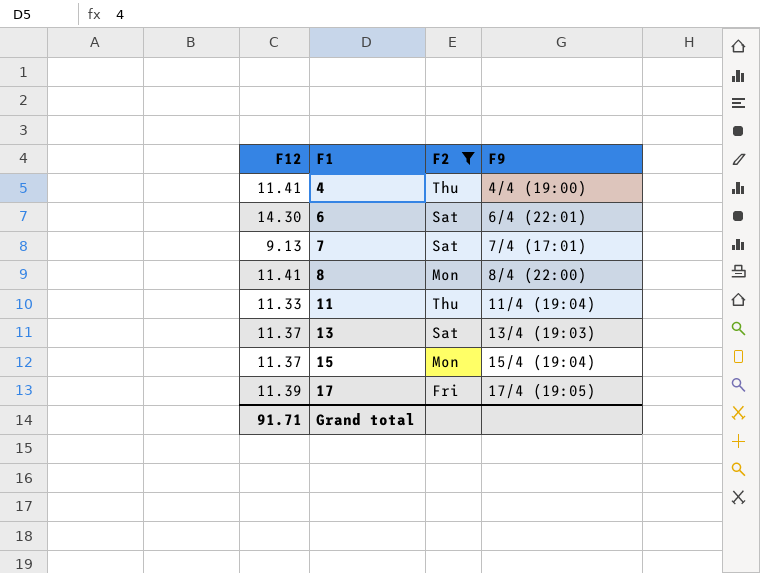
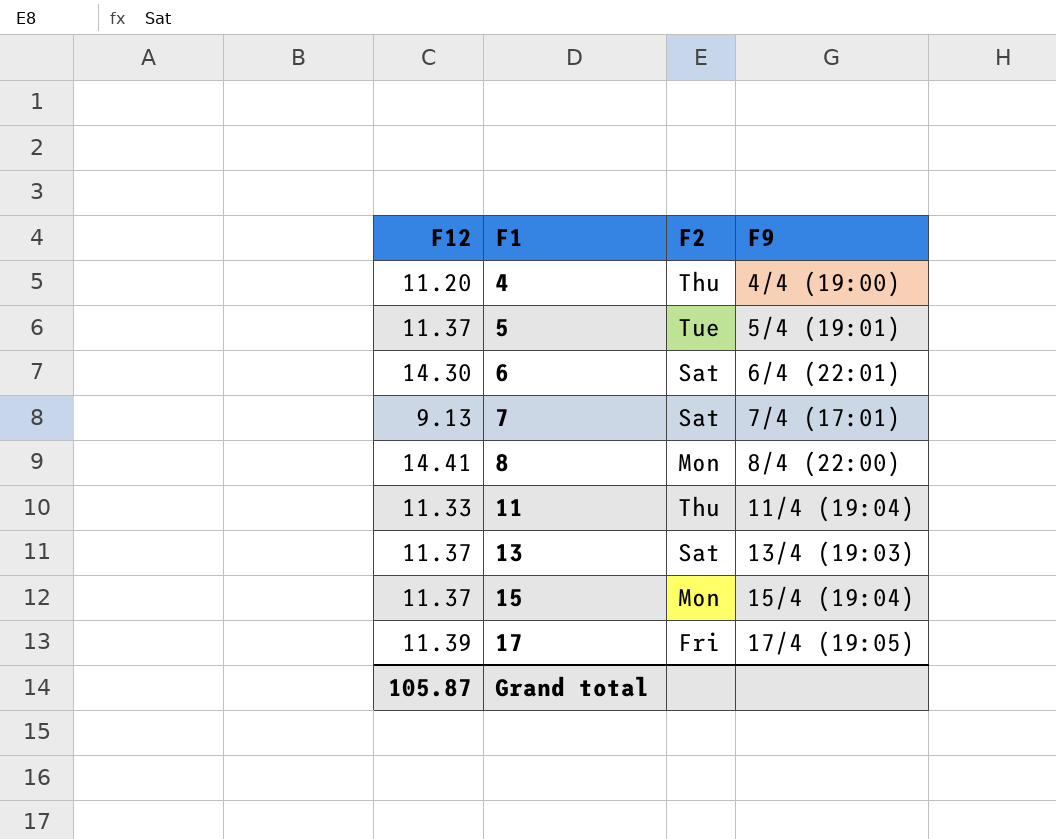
filter: F2 != Tue -> none
4 | F12: 11.41 -> 11.20
8 | F12: 11.41 -> 14.41
Grand total | F12: 91.71 -> 105.87

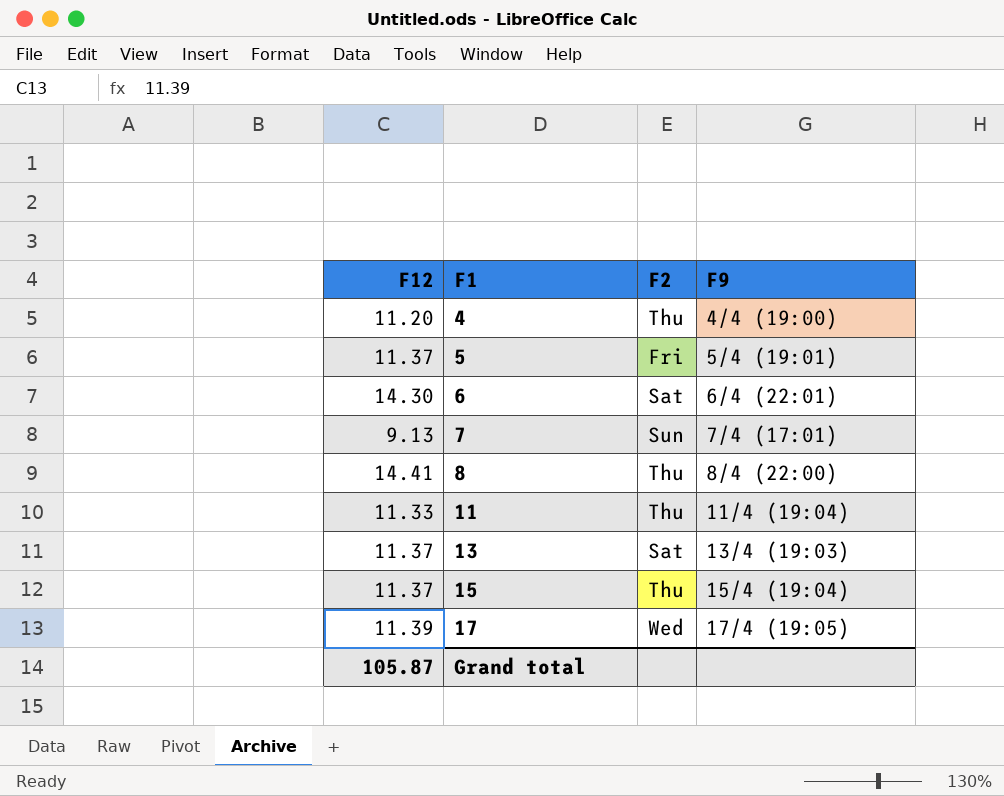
5 | F2: Tue -> Fri
7 | F2: Sat -> Sun
8 | F2: Mon -> Thu
15 | F2: Mon -> Thu
17 | F2: Fri -> Wed

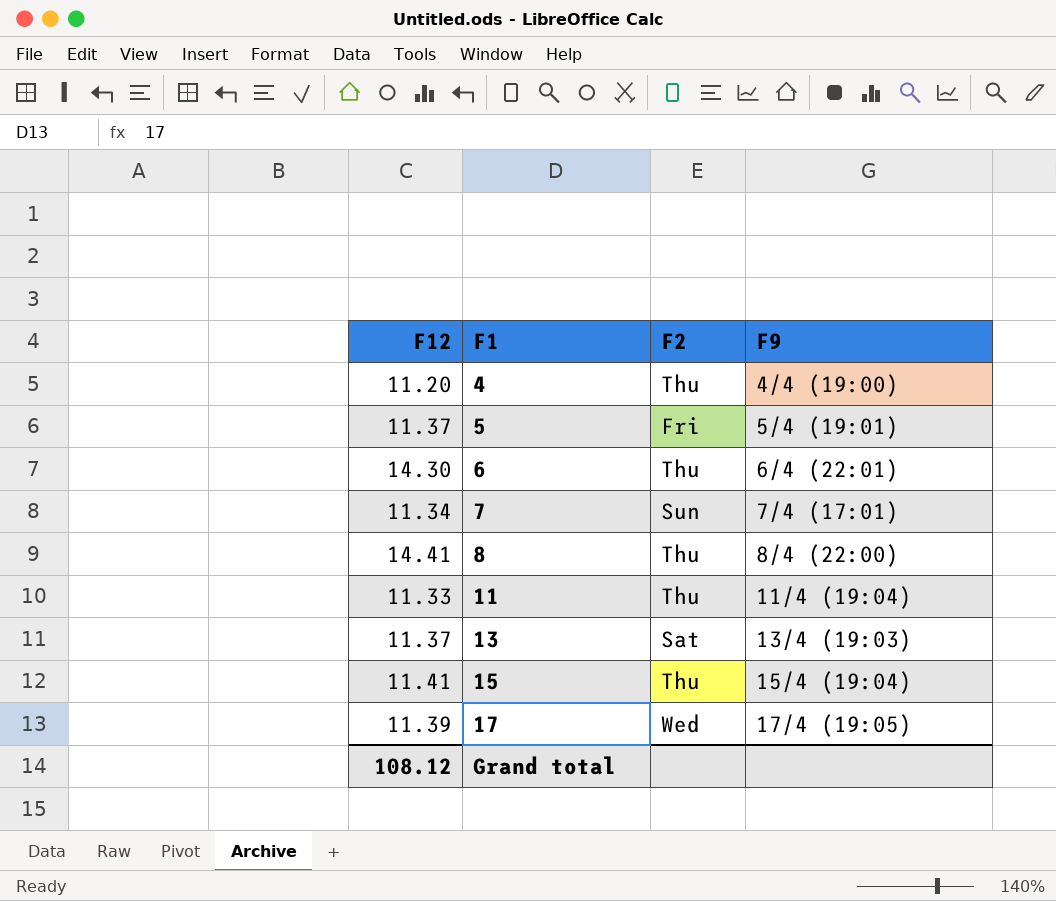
6 | F2: Sat -> Thu
7 | F12: 9.13 -> 11.34
15 | F12: 11.37 -> 11.41
Grand total | F12: 105.87 -> 108.12

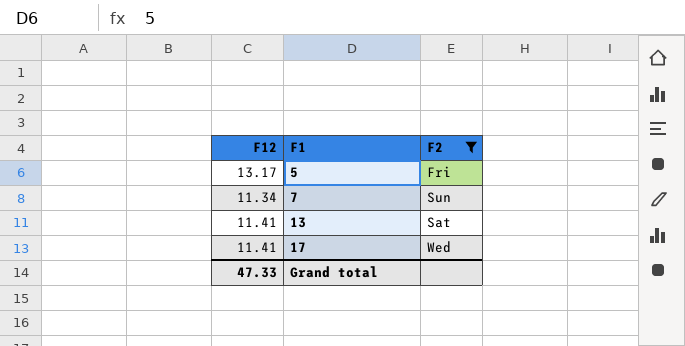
filter: none -> F2 != Thu
column F9 | position: 4 -> none
5 | F12: 11.37 -> 13.17
13 | F12: 11.37 -> 11.41
17 | F12: 11.39 -> 11.41
Grand total | F12: 108.12 -> 47.33

